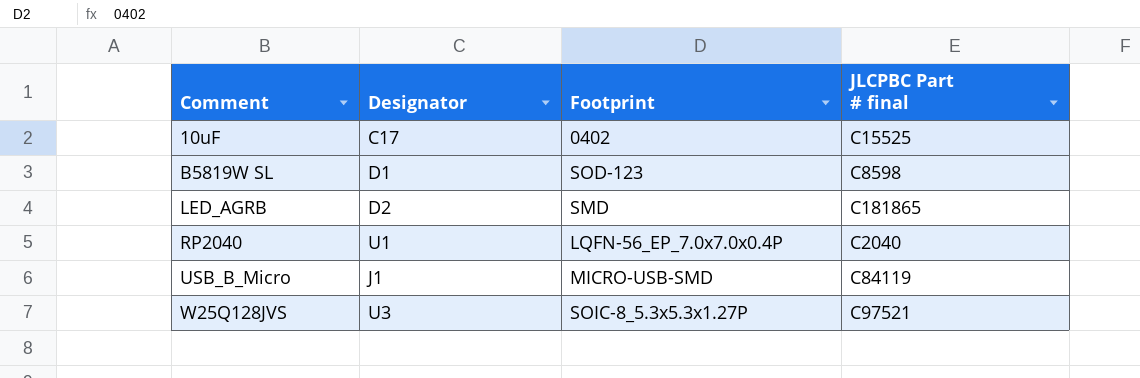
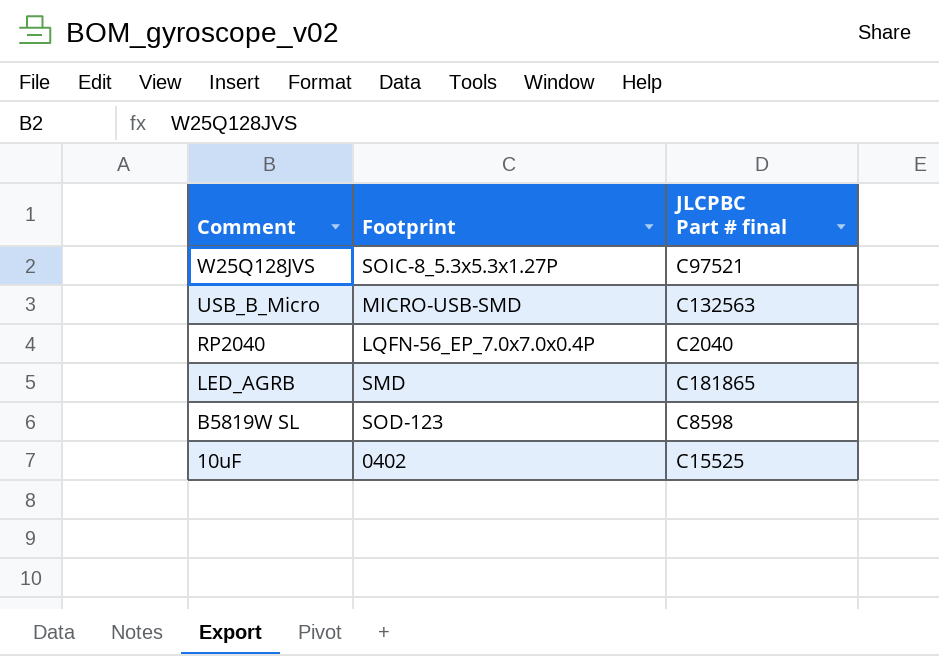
row order: Comment ascending -> Comment descending
column Designator | position: 2 -> none
USB_B_Micro | JLCPBC Part # final: C84119 -> C132563

